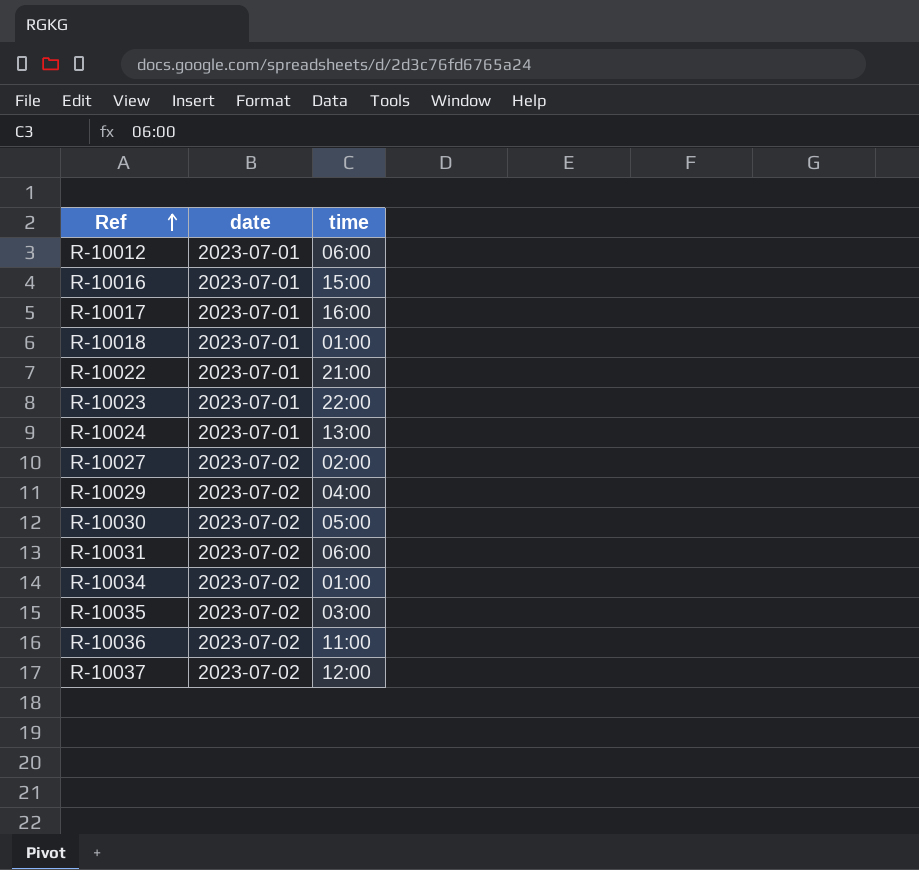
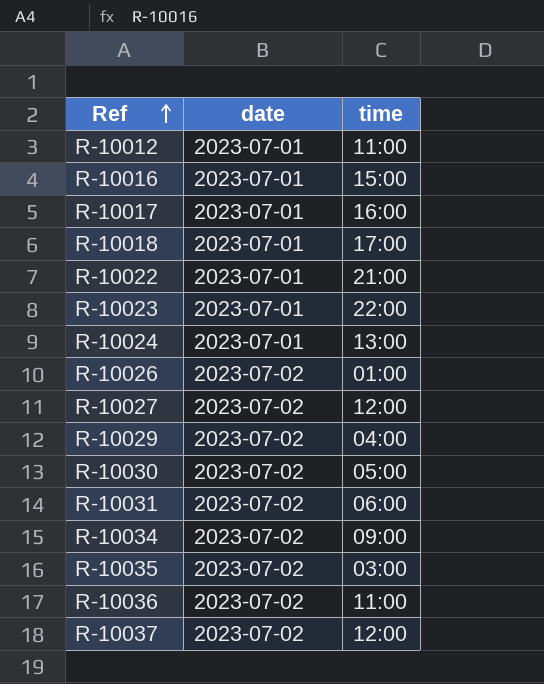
R-10012 | time: 06:00 -> 11:00
R-10018 | time: 01:00 -> 17:00
row R-10026: none -> 2023-07-02 | 01:00
R-10027 | time: 02:00 -> 12:00
R-10034 | time: 01:00 -> 09:00

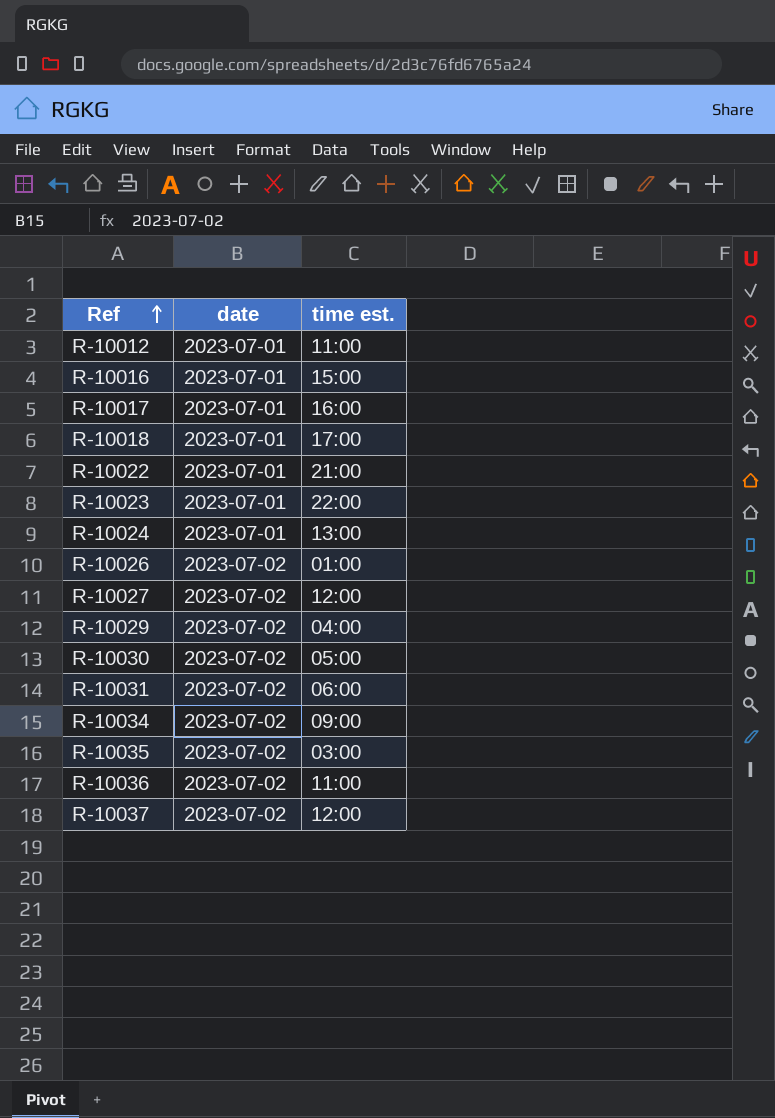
column name: time -> time est.

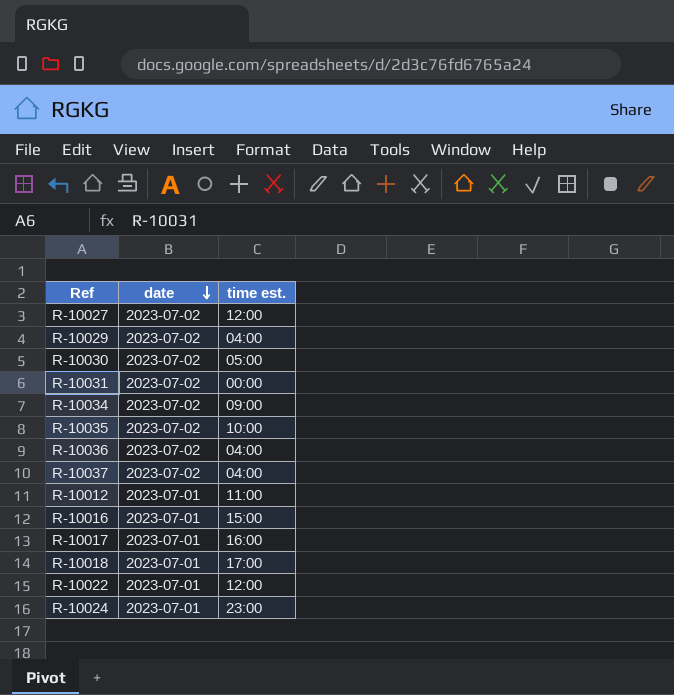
row order: Ref ascending -> date descending
row R-10023: 2023-07-01 | 22:00 -> none
row R-10026: 2023-07-02 | 01:00 -> none
R-10031 | time est.: 06:00 -> 00:00
R-10035 | time est.: 03:00 -> 10:00
R-10036 | time est.: 11:00 -> 04:00
R-10037 | time est.: 12:00 -> 04:00
R-10022 | time est.: 21:00 -> 12:00
R-10024 | time est.: 13:00 -> 23:00

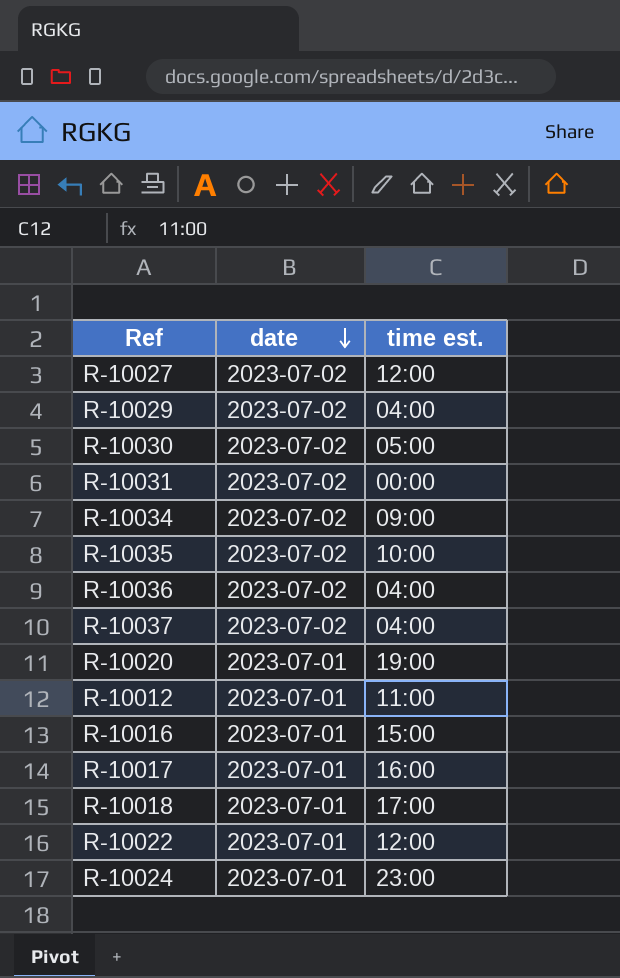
row R-10020: none -> 2023-07-01 | 19:00

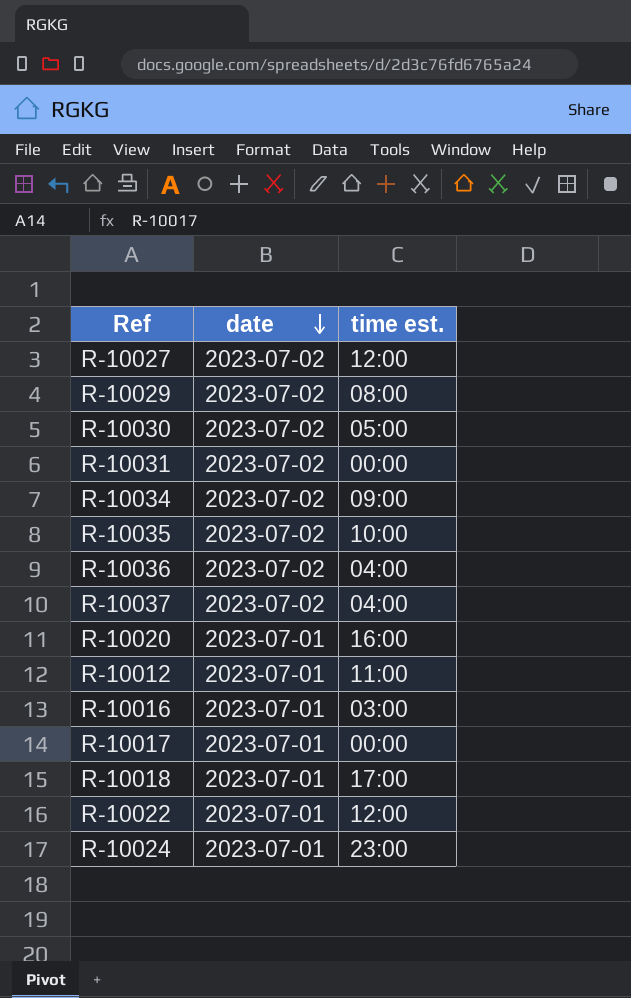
R-10029 | time est.: 04:00 -> 08:00
R-10020 | time est.: 19:00 -> 16:00
R-10016 | time est.: 15:00 -> 03:00
R-10017 | time est.: 16:00 -> 00:00

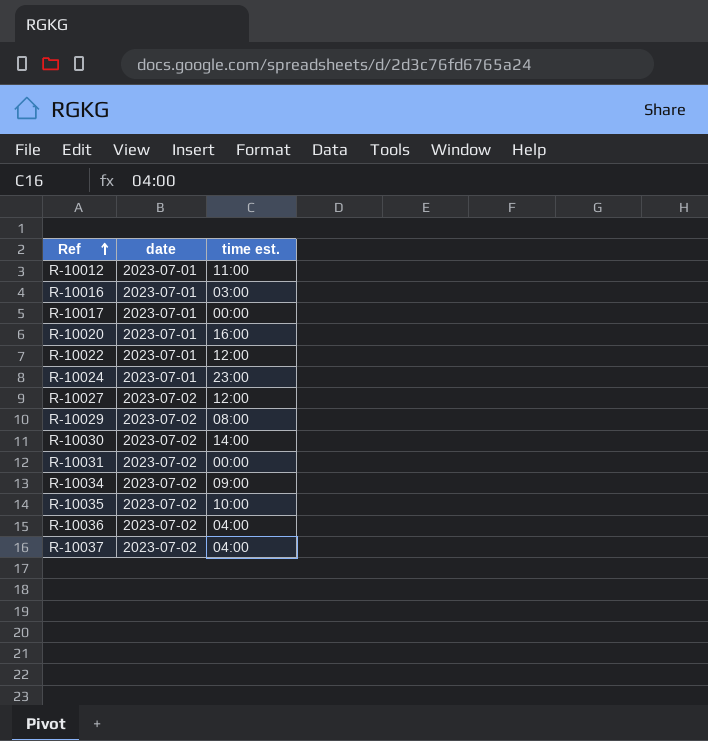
row order: date descending -> Ref ascending
row R-10018: 2023-07-01 | 17:00 -> none
R-10030 | time est.: 05:00 -> 14:00

